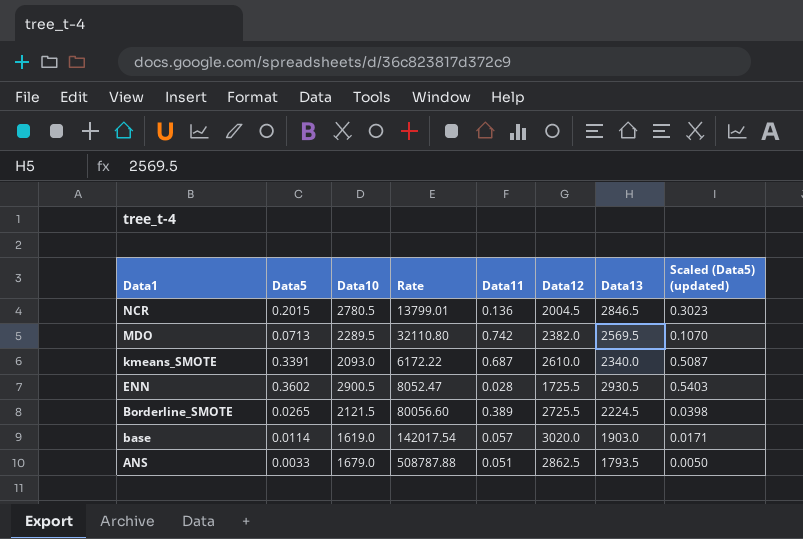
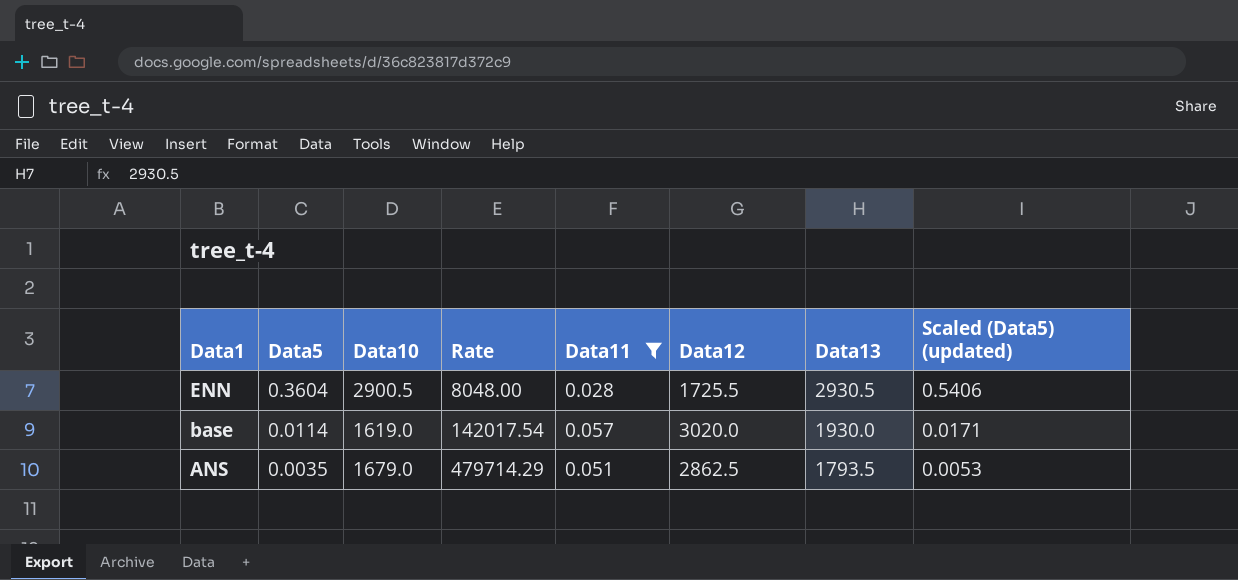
filter: none -> Data11 <= 0.057
ENN | Data5: 0.3602 -> 0.3604
ENN | Rate: 8052.47 -> 8048.00
ENN | Scaled (Data5) (updated): 0.5403 -> 0.5406
base | Data13: 1903.0 -> 1930.0
ANS | Data5: 0.0033 -> 0.0035
ANS | Rate: 508787.88 -> 479714.29
ANS | Scaled (Data5) (updated): 0.0050 -> 0.0053

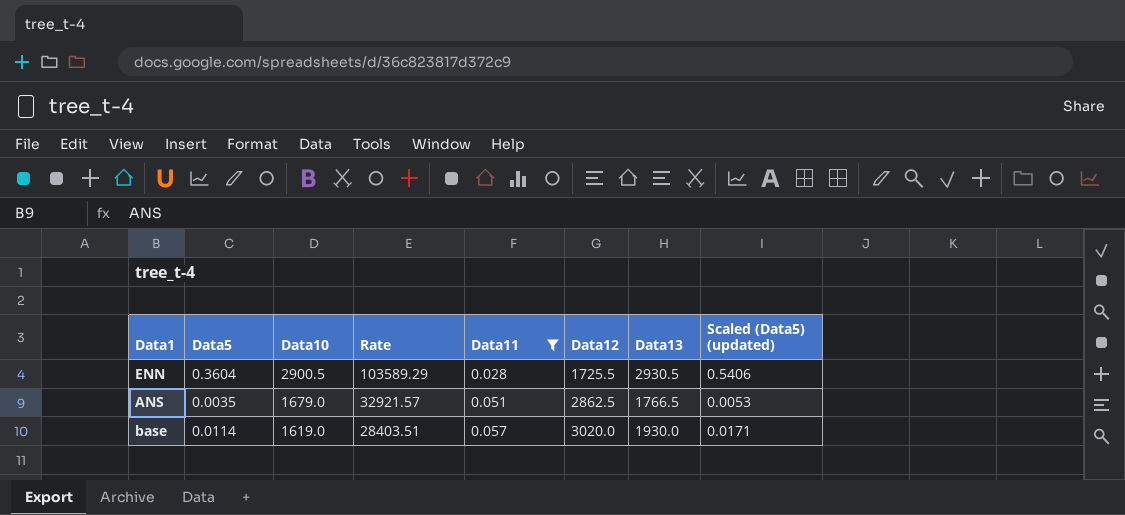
row order: Data1 descending -> Data10 descending
column Rate | formula: [Data10] / [Data5] -> [Data10] / [Data11]
ANS | Data13: 1793.5 -> 1766.5

